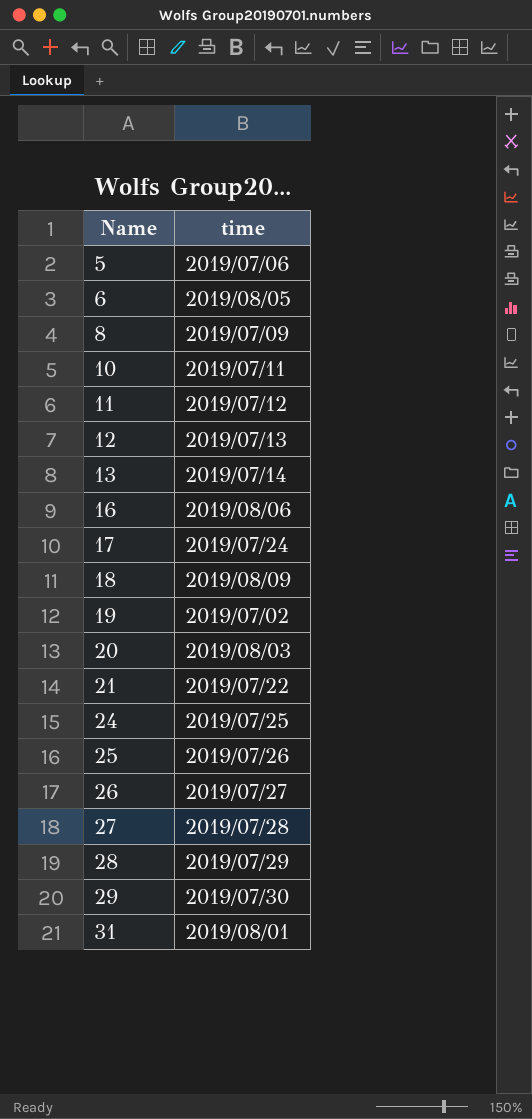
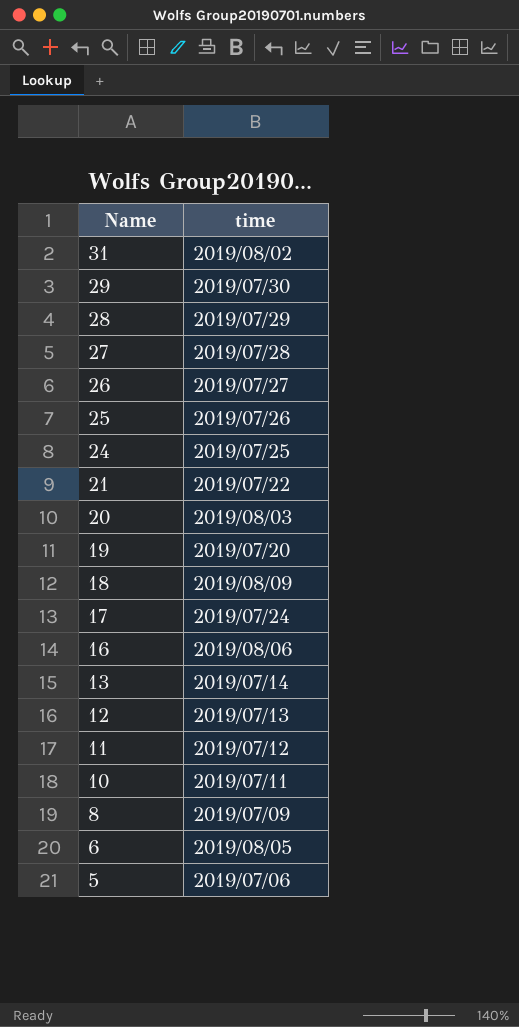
row order: Name ascending -> Name descending
31 | time: 2019/08/01 -> 2019/08/02
19 | time: 2019/07/02 -> 2019/07/20

